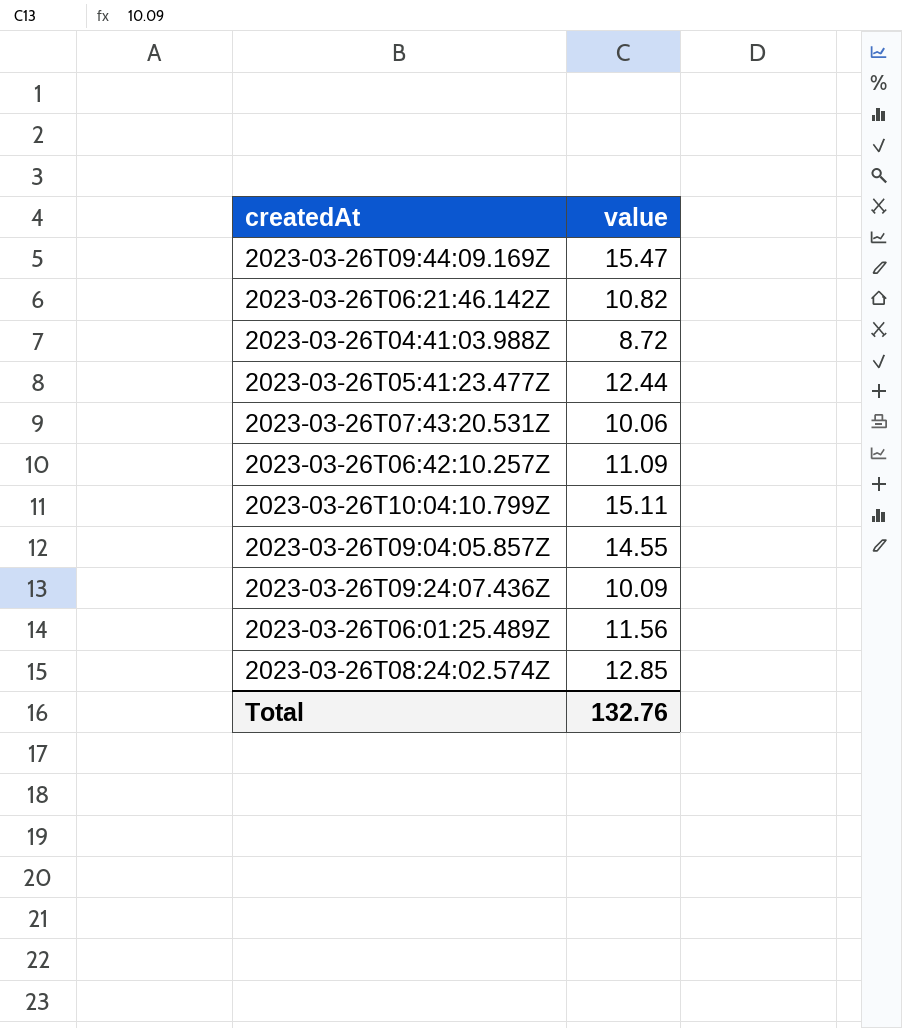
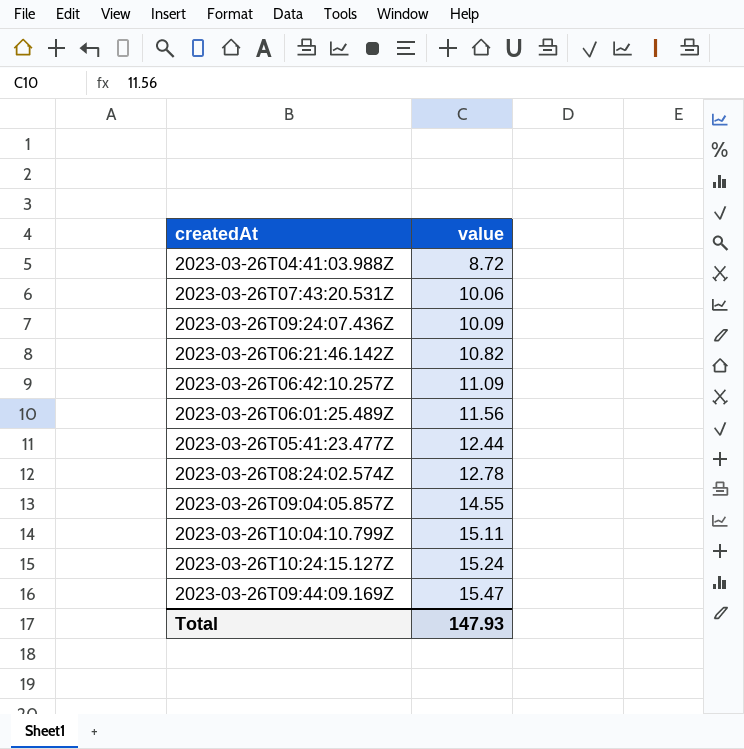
row order: none -> value ascending
2023-03-26T08:24:02.574Z | value: 12.85 -> 12.78
row 2023-03-26T10:24:15.127Z: none -> 15.24
Total | value: 132.76 -> 147.93

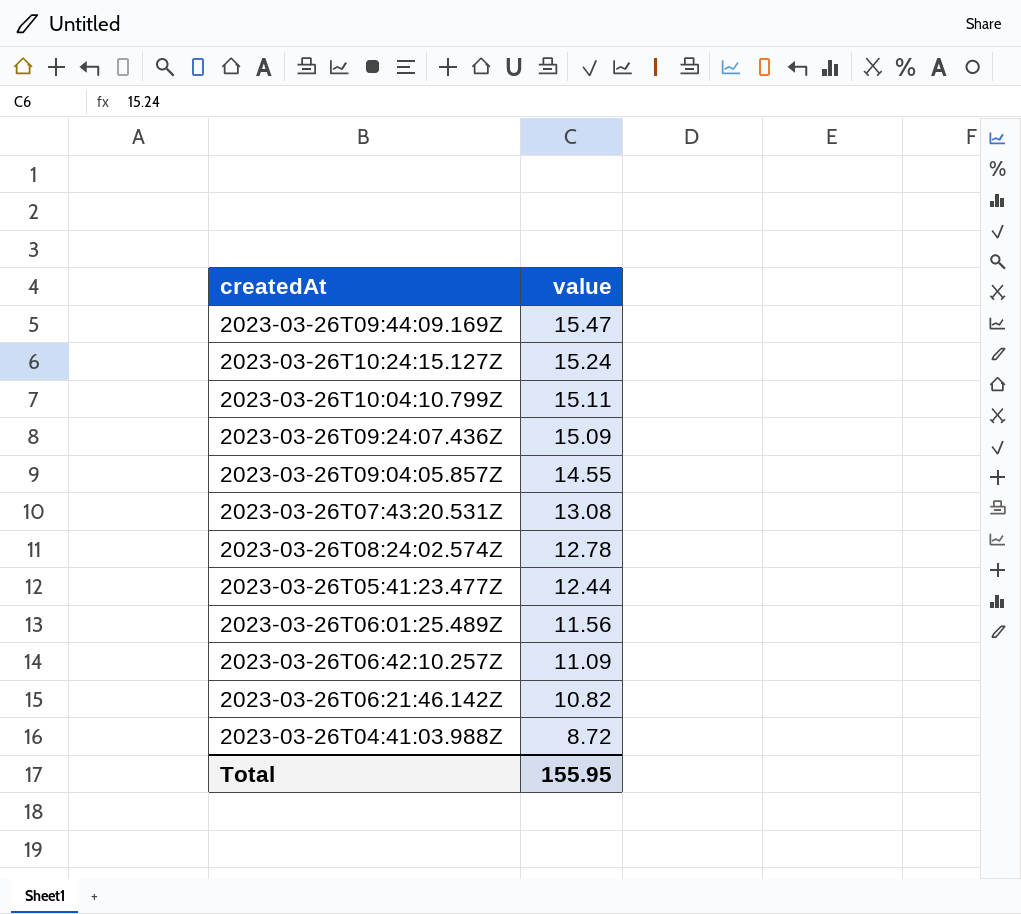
row order: value ascending -> value descending
2023-03-26T09:24:07.436Z | value: 10.09 -> 15.09
2023-03-26T07:43:20.531Z | value: 10.06 -> 13.08
Total | value: 147.93 -> 155.95

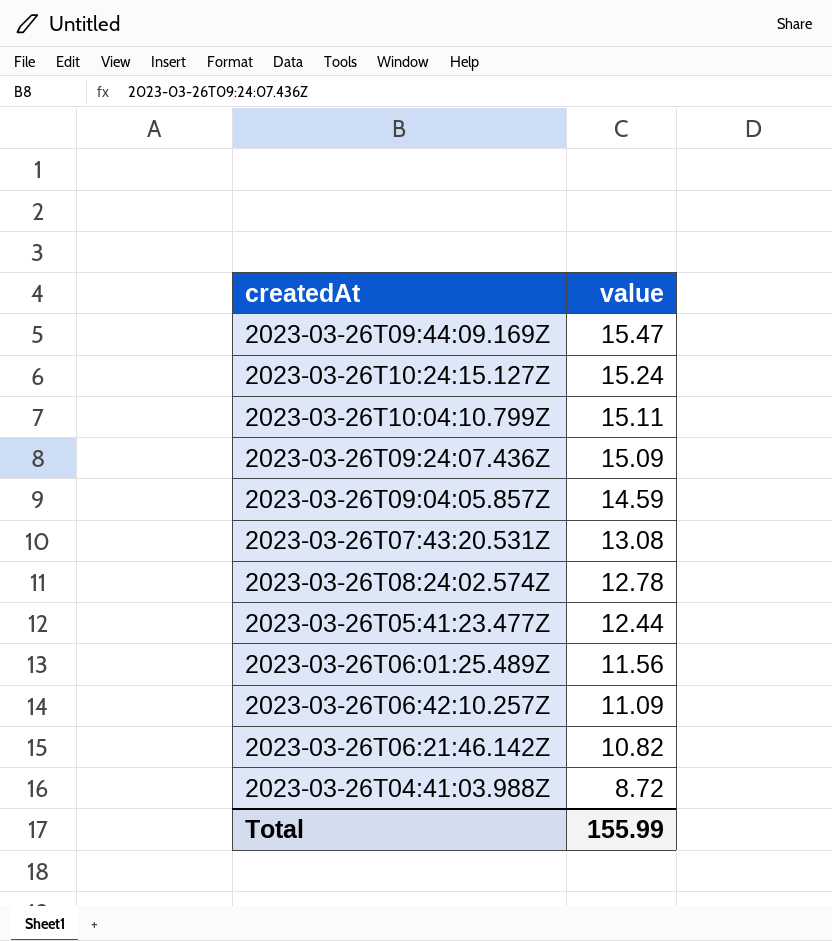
2023-03-26T09:04:05.857Z | value: 14.55 -> 14.59
Total | value: 155.95 -> 155.99

